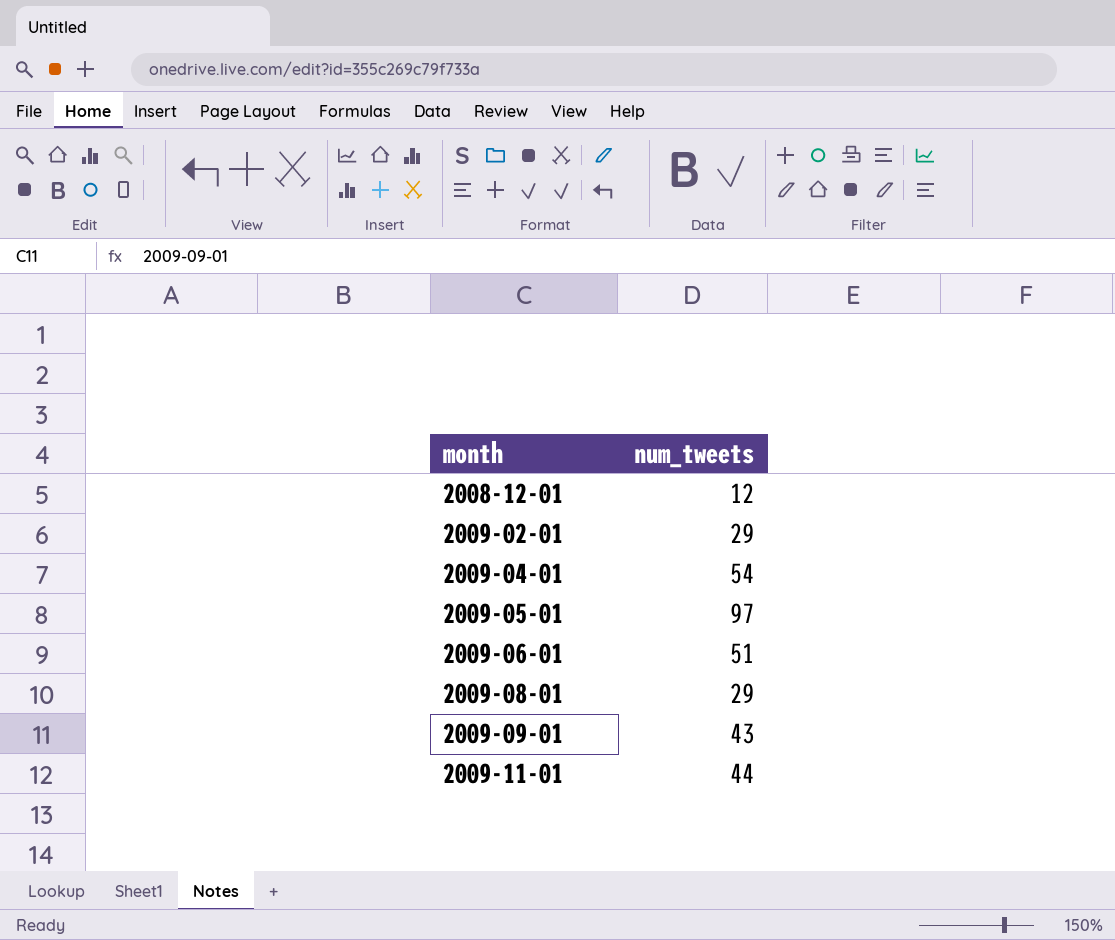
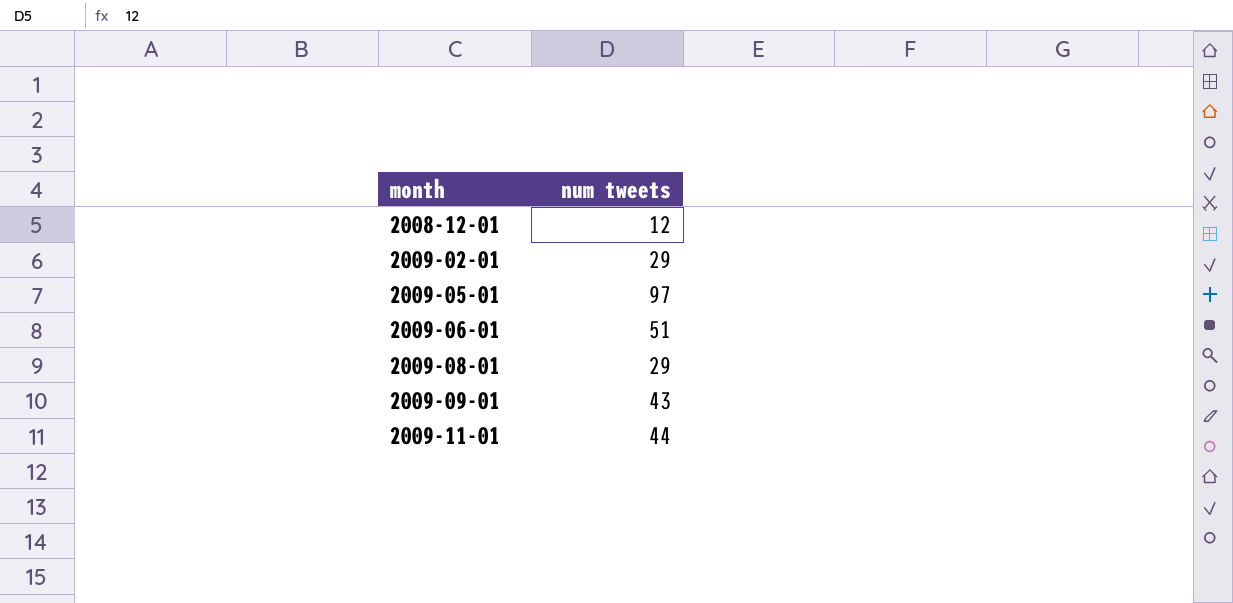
column name: num_tweets -> num tweets
row 2009-04-01: 54 -> none

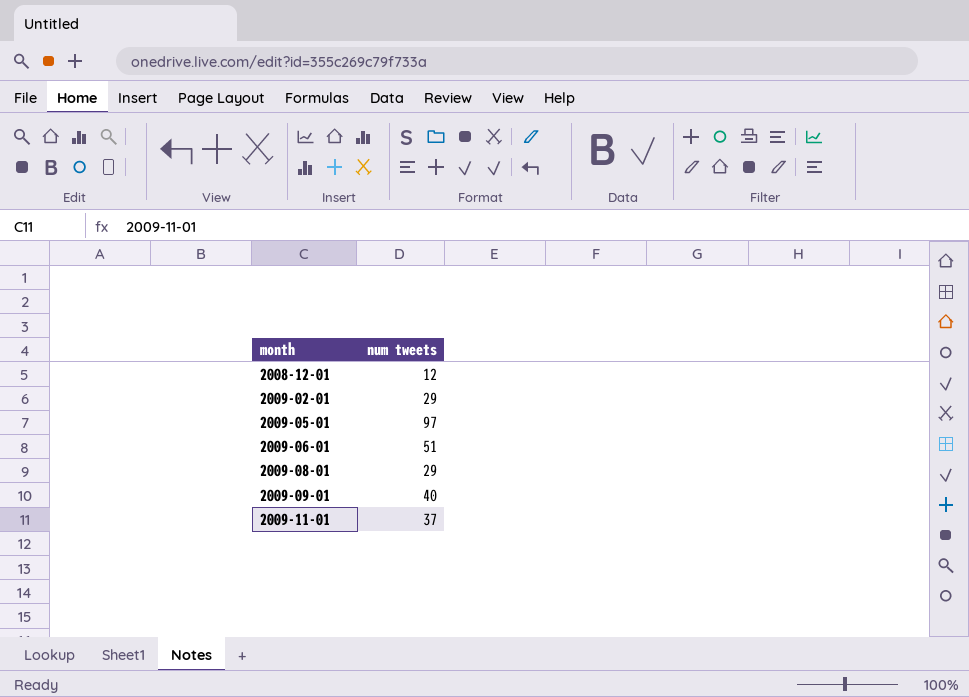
2009-09-01 | num tweets: 43 -> 40
2009-11-01 | num tweets: 44 -> 37

